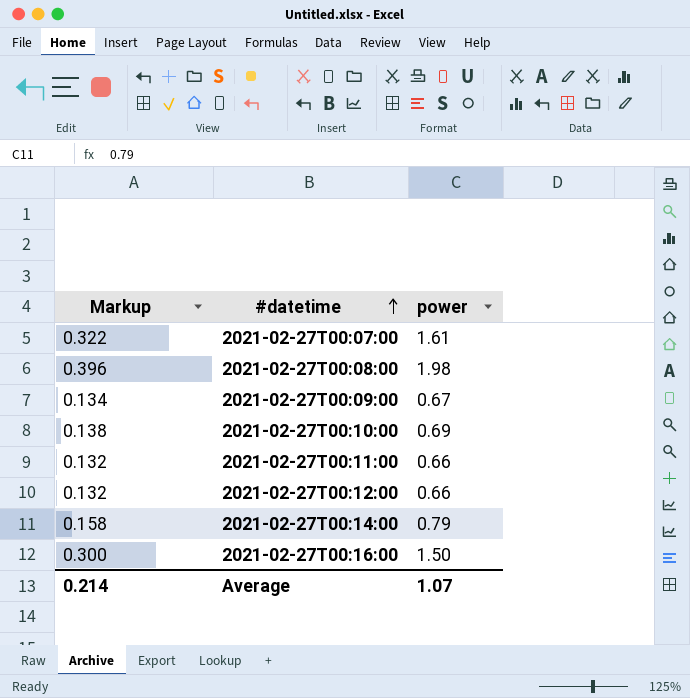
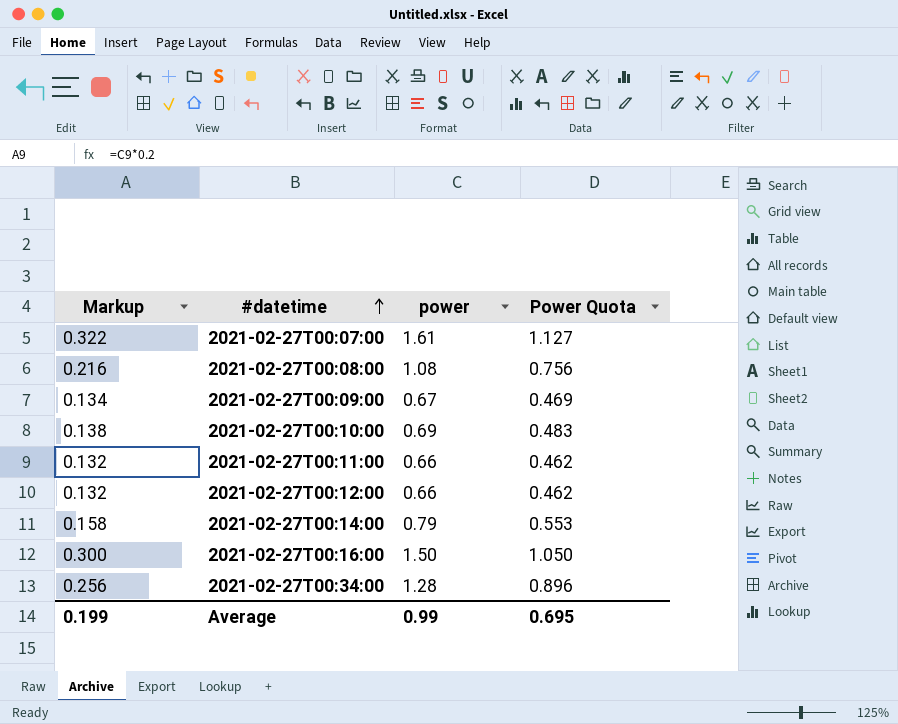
column Power Quota | formula: none -> [power] * 0.7
2021-02-27T00:08:00 | Markup: 0.396 -> 0.216
2021-02-27T00:08:00 | power: 1.98 -> 1.08
row 2021-02-27T00:34:00: none -> 0.256 | 1.28 | 0.896
Average | Markup: 0.214 -> 0.199
Average | power: 1.07 -> 0.99

